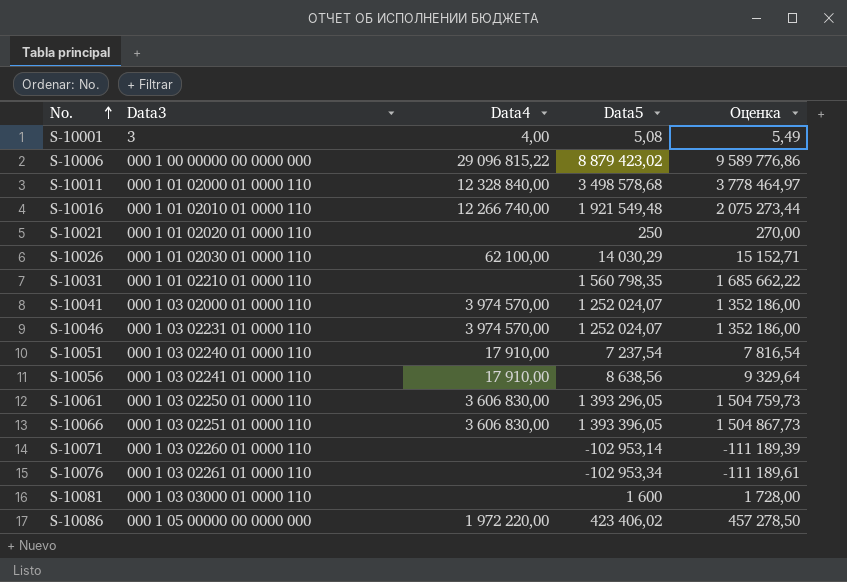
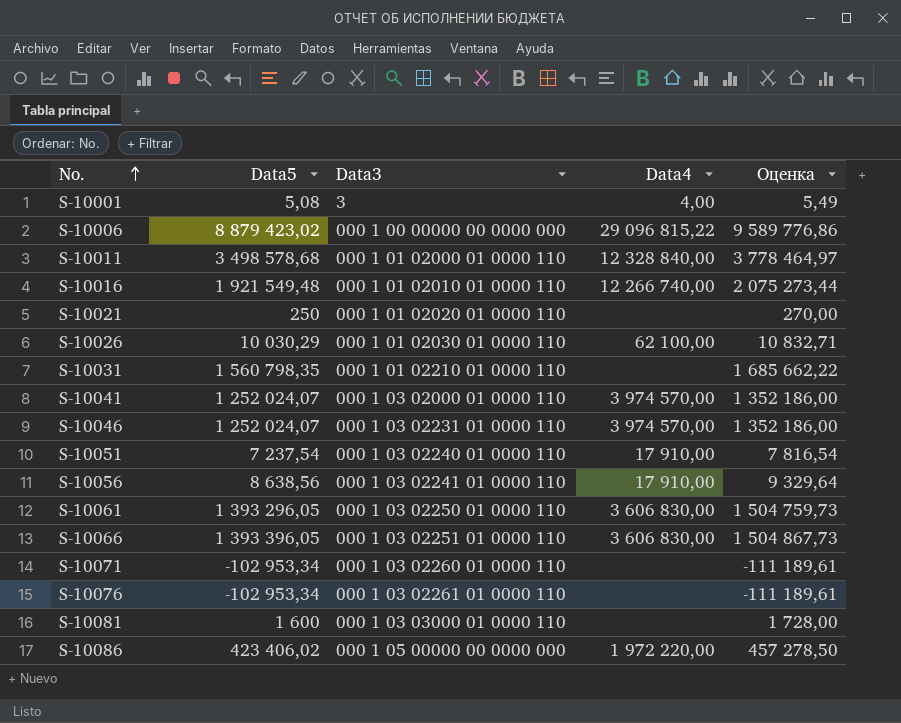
column Data5 | position: 4 -> 2
S-10026 | Data5: 14 030,29 -> 10 030,29
S-10026 | Оценка: 15 152,71 -> 10 832,71
S-10071 | Data5: -102 953,14 -> -102 953,34
S-10071 | Оценка: -111 189,39 -> -111 189,61

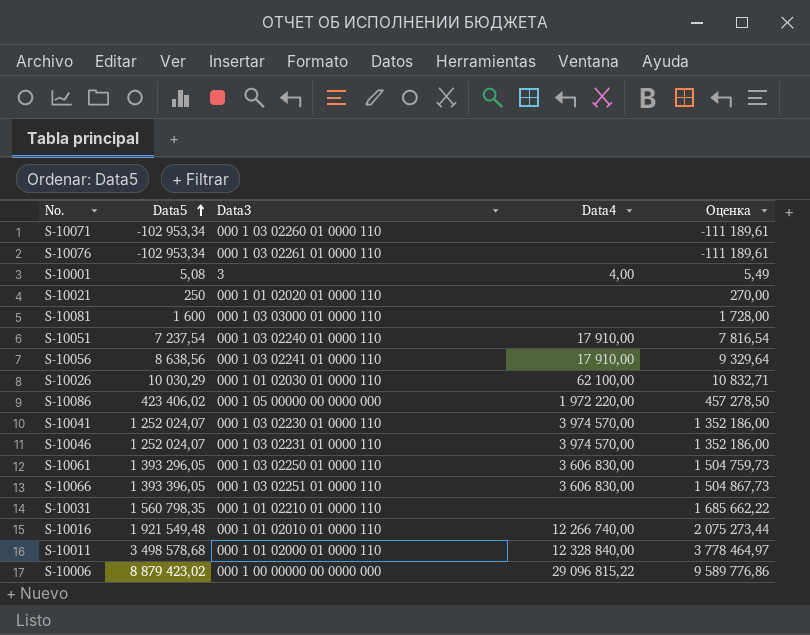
row order: No. ascending -> Data5 ascending
S-10041 | Data3: 000 1 03 02000 01 0000 110 -> 000 1 03 02230 01 0000 110

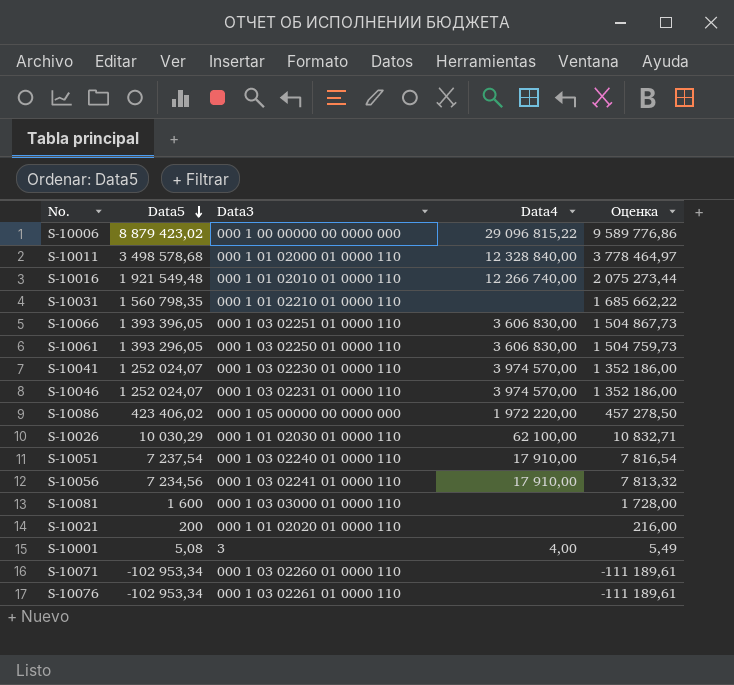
row order: Data5 ascending -> Data5 descending
S-10056 | Data5: 8 638,56 -> 7 234,56
S-10056 | Оценка: 9 329,64 -> 7 813,32
S-10021 | Data5: 250 -> 200
S-10021 | Оценка: 270,00 -> 216,00

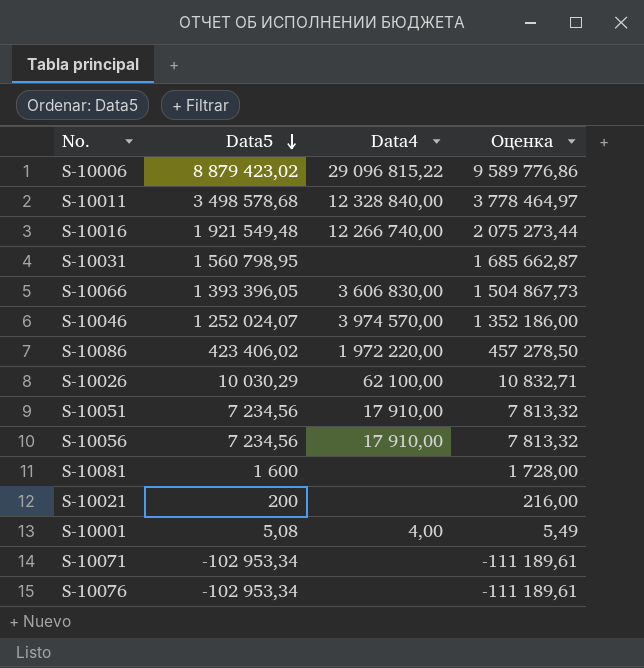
column Data3 | position: 3 -> none
row S-10061: 1 393 296,05 | 000 1 03 02250 01 0000 110 | 3 606 830,00 | 1 504 759,73 -> none
row S-10041: 1 252 024,07 | 000 1 03 02230 01 0000 110 | 3 974 570,00 | 1 352 186,00 -> none
S-10031 | Data5: 1 560 798,35 -> 1 560 798,95
S-10031 | Оценка: 1 685 662,22 -> 1 685 662,87
S-10051 | Data5: 7 237,54 -> 7 234,56
S-10051 | Оценка: 7 816,54 -> 7 813,32

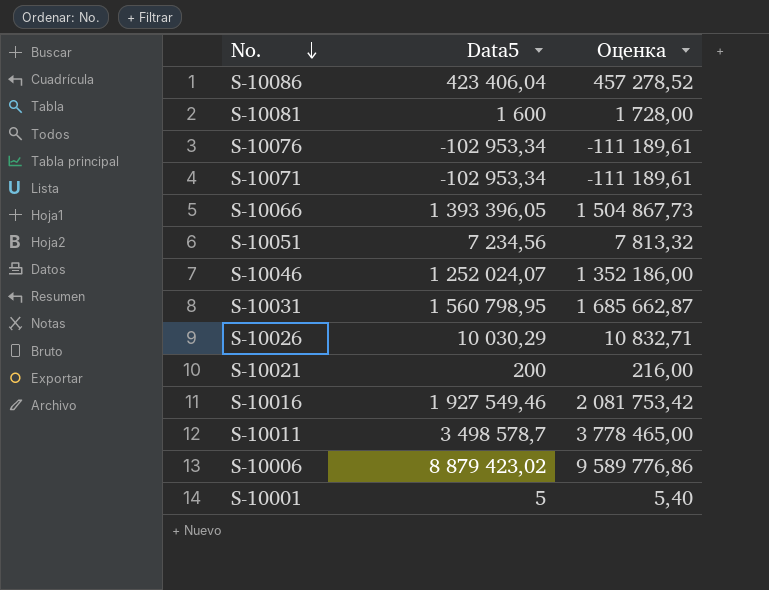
row order: Data5 descending -> No. descending
column Data4 | position: 3 -> none
row S-10056: 7 234,56 | 17 910,00 | 7 813,32 -> none
S-10086 | Data5: 423 406,02 -> 423 406,04
S-10086 | Оценка: 457 278,50 -> 457 278,52
S-10016 | Data5: 1 921 549,48 -> 1 927 549,46
S-10016 | Оценка: 2 075 273,44 -> 2 081 753,42
S-10011 | Data5: 3 498 578,68 -> 3 498 578,7
S-10011 | Оценка: 3 778 464,97 -> 3 778 465,00
S-10001 | Data5: 5,08 -> 5
S-10001 | Оценка: 5,49 -> 5,40

